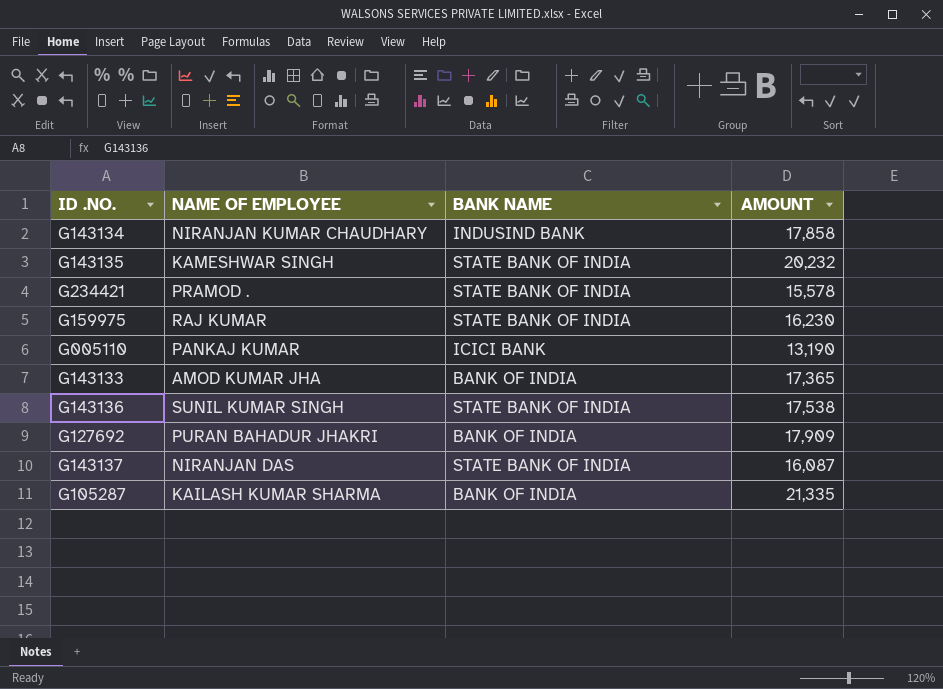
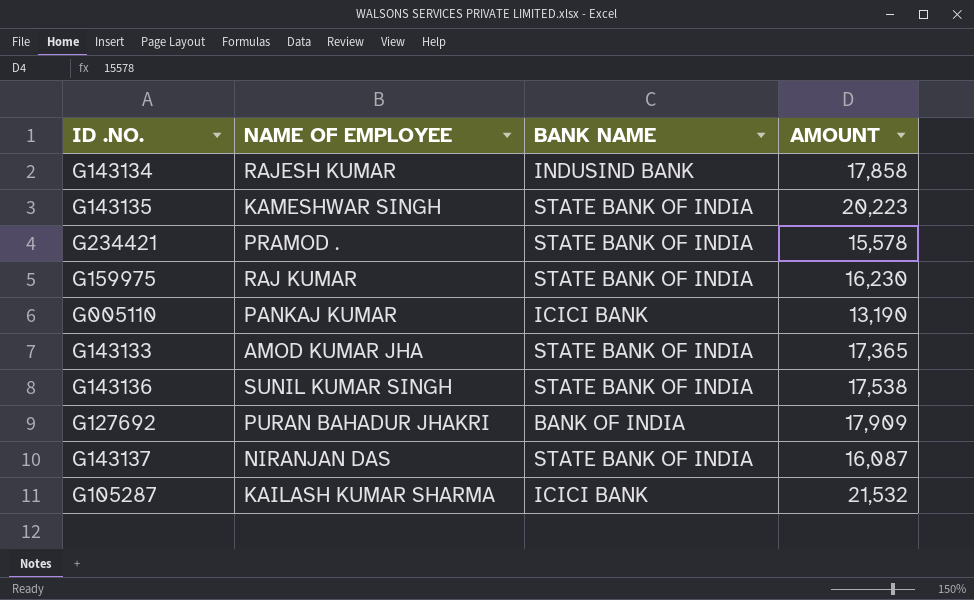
G143134 | NAME OF EMPLOYEE: NIRANJAN KUMAR CHAUDHARY -> RAJESH KUMAR
G143135 | AMOUNT: 20,232 -> 20,223
G143133 | BANK NAME: BANK OF INDIA -> STATE BANK OF INDIA
G105287 | BANK NAME: BANK OF INDIA -> ICICI BANK
G105287 | AMOUNT: 21,335 -> 21,532

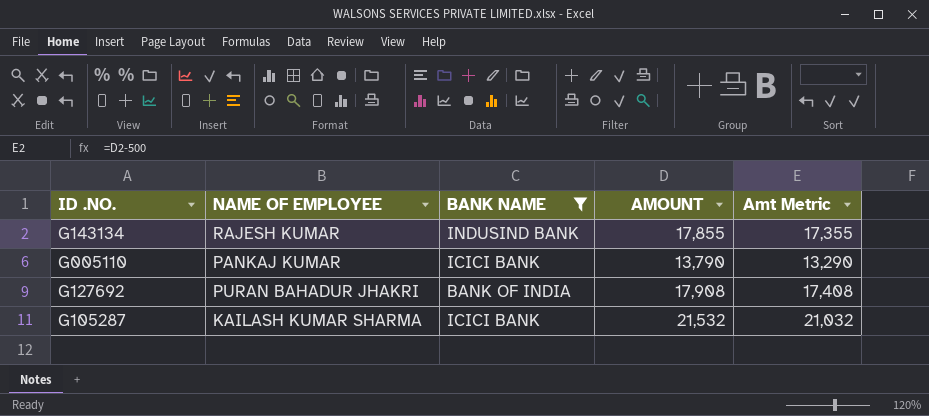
filter: none -> BANK NAME != STATE BANK OF INDIA
column Amt Metric | formula: none -> [AMOUNT] - 500
G143134 | AMOUNT: 17,858 -> 17,855
G005110 | AMOUNT: 13,190 -> 13,790
G127692 | AMOUNT: 17,909 -> 17,908

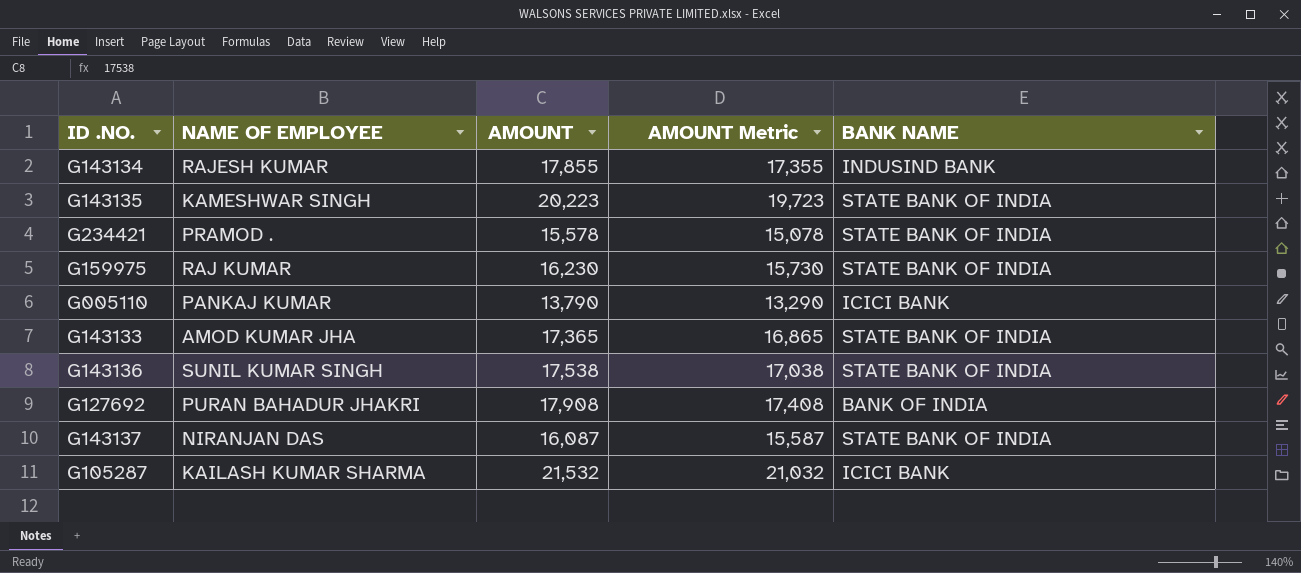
filter: BANK NAME != STATE BANK OF INDIA -> none
column name: Amt Metric -> AMOUNT Metric
column BANK NAME | position: 3 -> 5

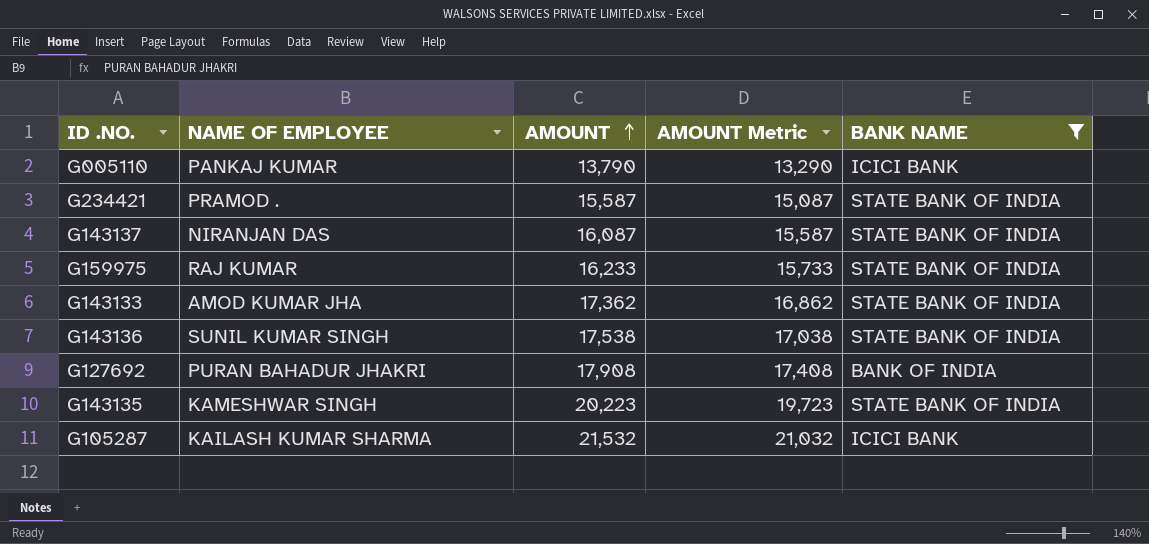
filter: none -> BANK NAME != INDUSIND BANK
row order: none -> AMOUNT ascending
G234421 | AMOUNT: 15,578 -> 15,587
G234421 | AMOUNT Metric: 15,078 -> 15,087
G159975 | AMOUNT: 16,230 -> 16,233
G159975 | AMOUNT Metric: 15,730 -> 15,733
G143133 | AMOUNT: 17,365 -> 17,362
G143133 | AMOUNT Metric: 16,865 -> 16,862

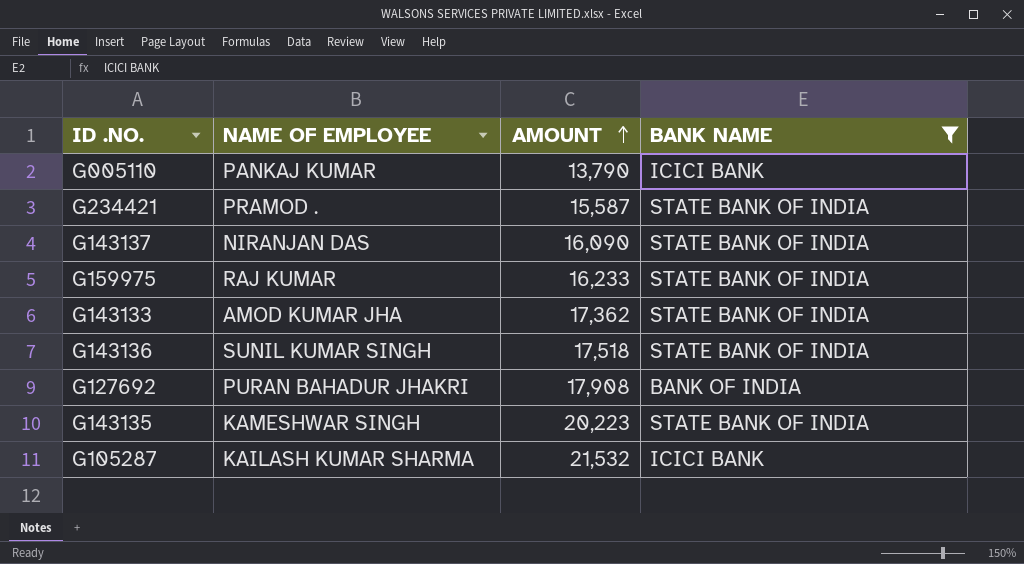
column AMOUNT Metric | formula: [AMOUNT] - 500 -> none
G143137 | AMOUNT: 16,087 -> 16,090
G143136 | AMOUNT: 17,538 -> 17,518

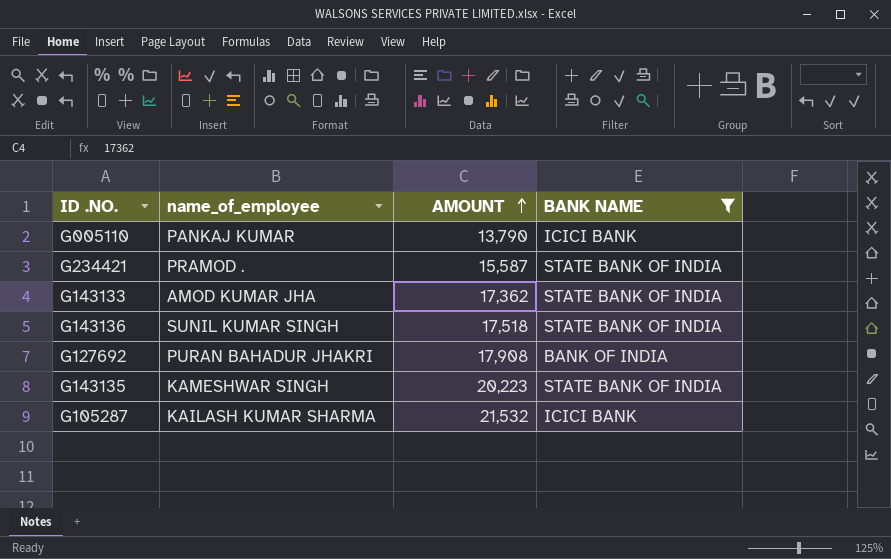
column name: NAME OF EMPLOYEE -> name_of_employee
row G143137: NIRANJAN DAS | 16,090 | STATE BANK OF INDIA -> none
row G159975: RAJ KUMAR | 16,233 | STATE BANK OF INDIA -> none

